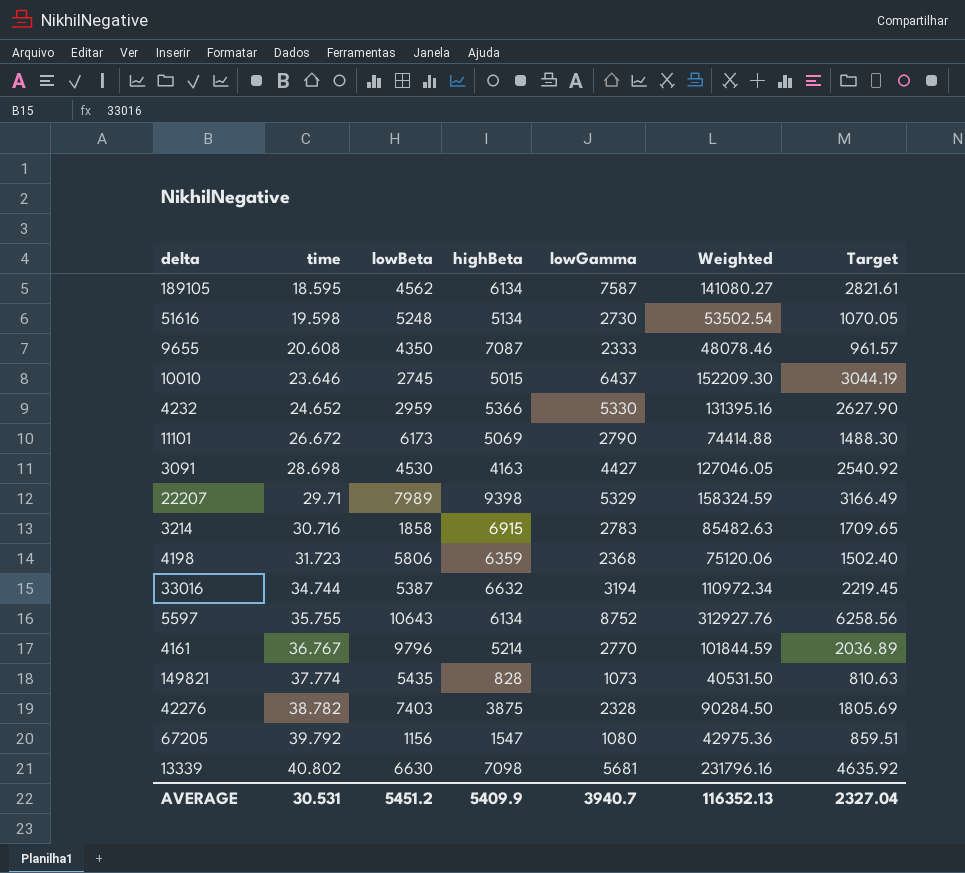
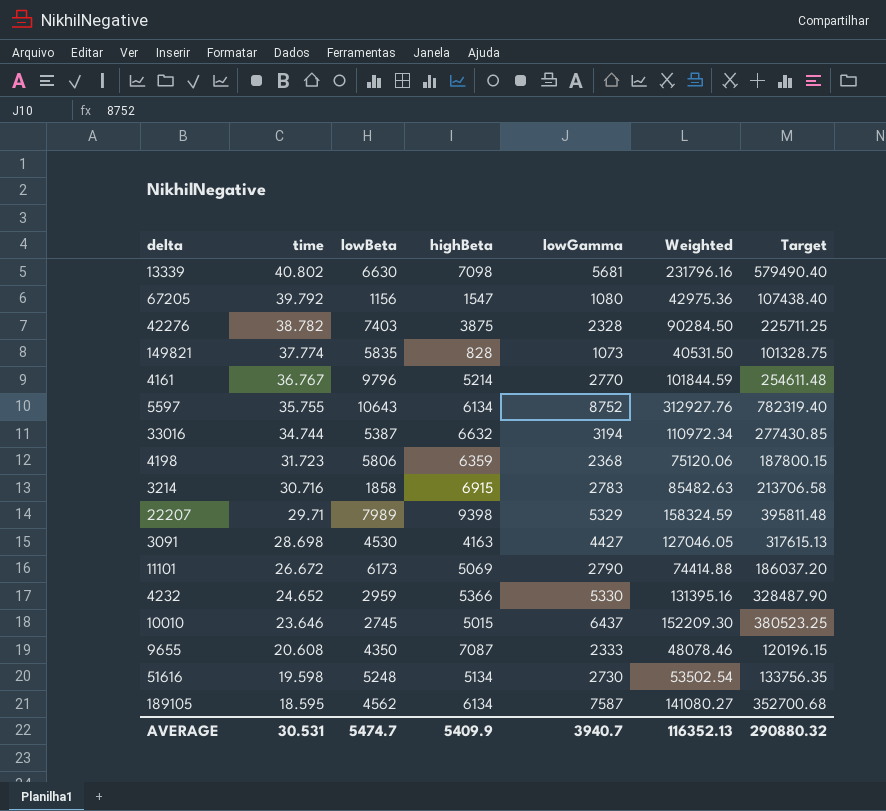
row order: time ascending -> time descending
column Target | formula: [Weighted] * 0.02 -> [Weighted] * 2.5
149821 | lowBeta: 5435 -> 5835
AVERAGE | lowBeta: 5451.2 -> 5474.7
AVERAGE | Target: 2327.04 -> 290880.32

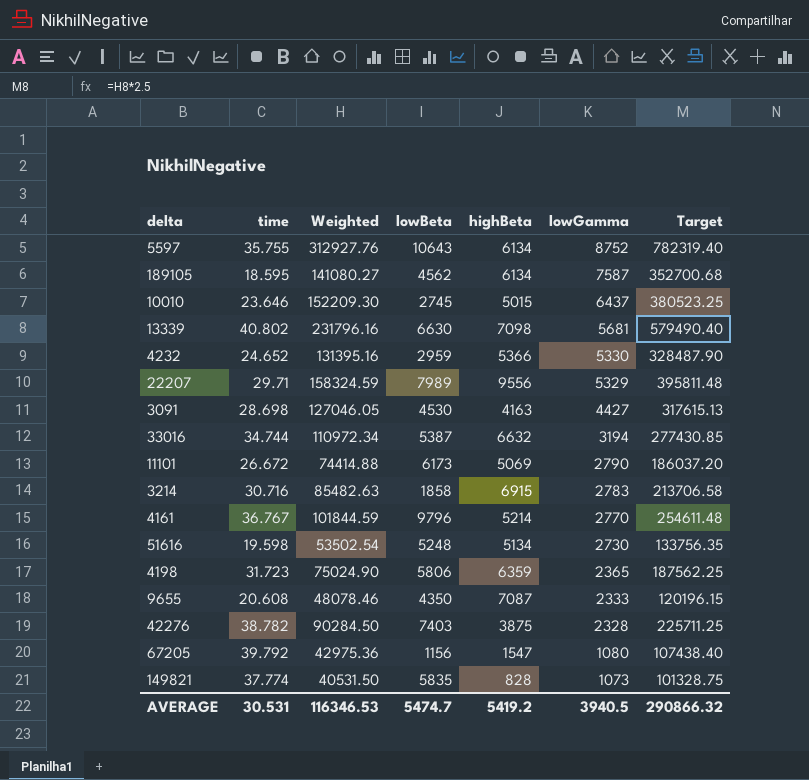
row order: time descending -> lowGamma descending
column Weighted | position: 6 -> 3
22207 | highBeta: 9398 -> 9556
4198 | Weighted: 75120.06 -> 75024.90
4198 | lowGamma: 2368 -> 2365
4198 | Target: 187800.15 -> 187562.25
AVERAGE | Weighted: 116352.13 -> 116346.53
AVERAGE | highBeta: 5409.9 -> 5419.2
AVERAGE | lowGamma: 3940.7 -> 3940.5
AVERAGE | Target: 290880.32 -> 290866.32

